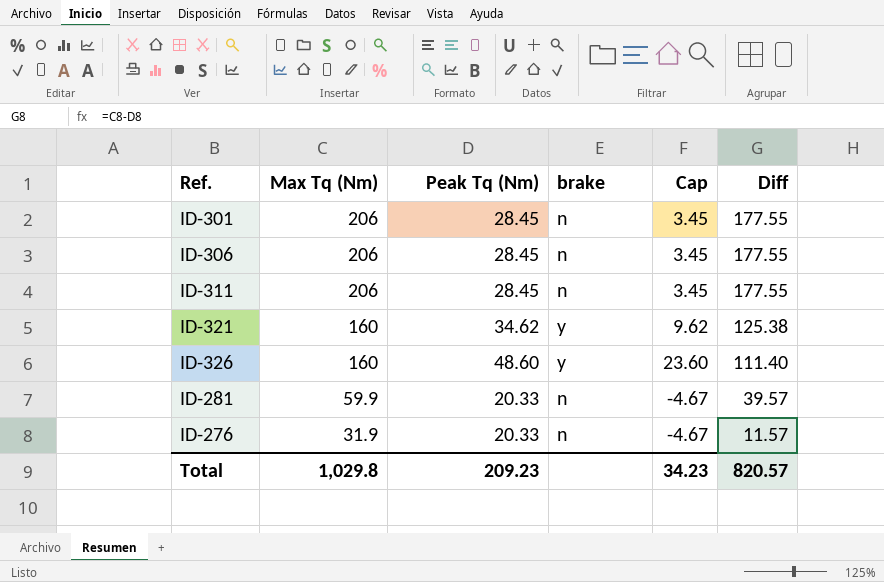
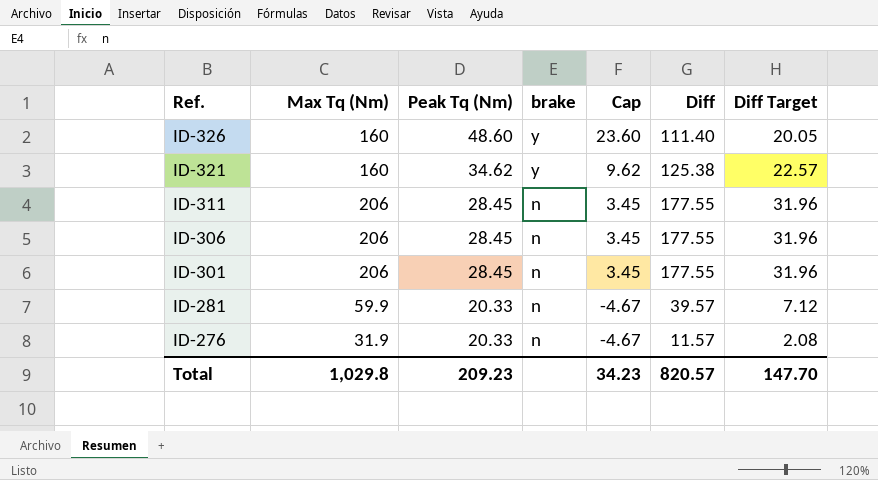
row order: Max Tq (Nm) descending -> Ref. descending
column Diff Target | formula: none -> [Diff] * 0.18

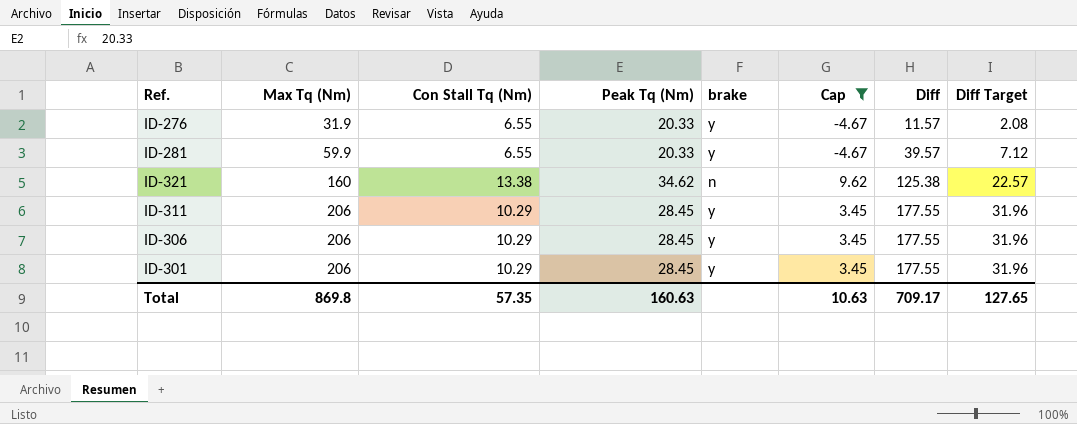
filter: none -> Cap != 23.60
row order: Ref. descending -> Max Tq (Nm) ascending
column Con Stall Tq (Nm) | position: none -> 3
ID-276 | brake: n -> y
ID-281 | brake: n -> y
ID-321 | brake: y -> n
ID-311 | brake: n -> y
ID-306 | brake: n -> y
ID-301 | brake: n -> y
Total | Max Tq (Nm): 1,029.8 -> 869.8
Total | Peak Tq (Nm): 209.23 -> 160.63
Total | Cap: 34.23 -> 10.63
Total | Diff: 820.57 -> 709.17
Total | Diff Target: 147.70 -> 127.65

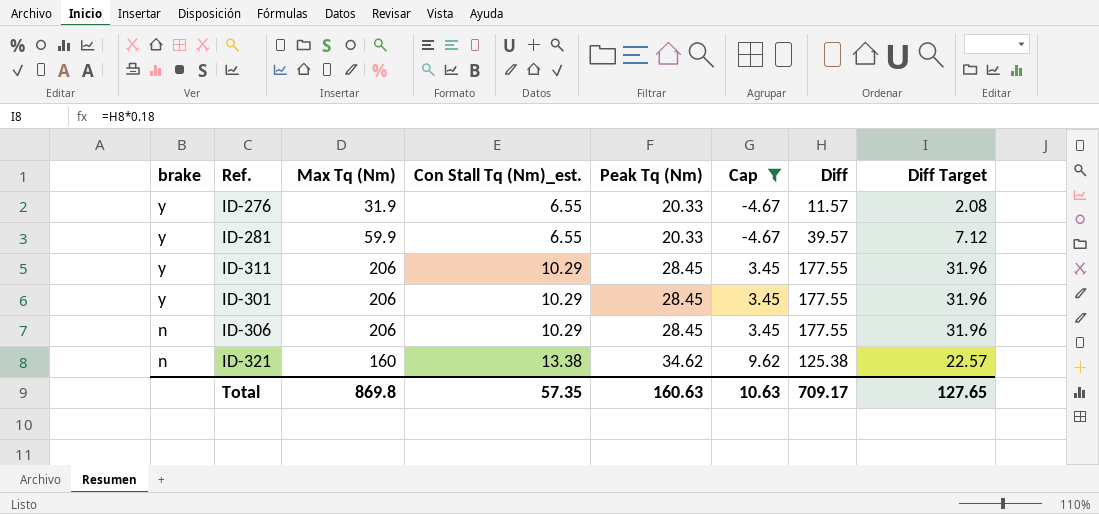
row order: Max Tq (Nm) ascending -> brake descending
column brake | position: 5 -> 1
column name: Con Stall Tq (Nm) -> Con Stall Tq (Nm)_est.
ID-306 | brake: y -> n

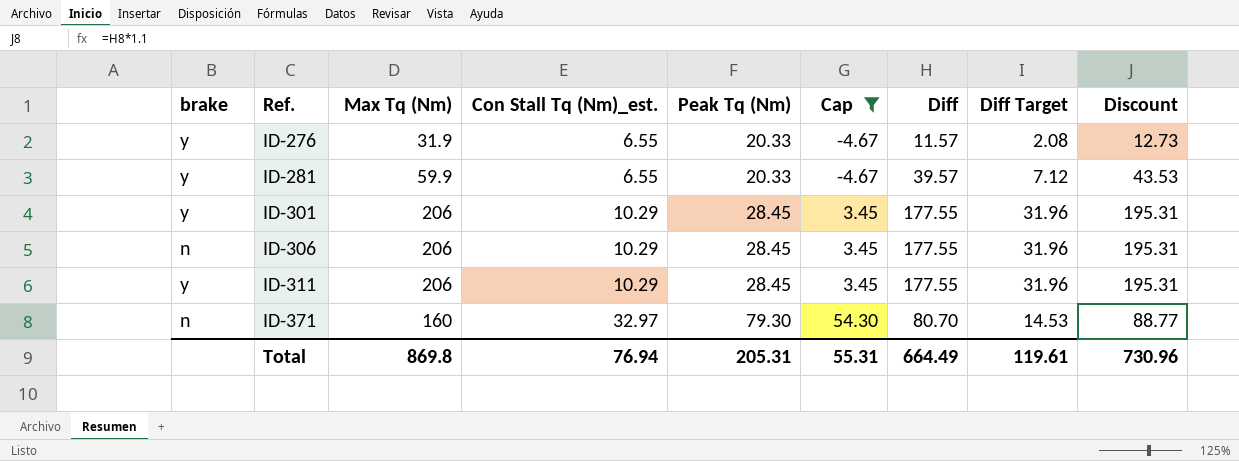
row order: brake descending -> Ref. ascending
column Discount | formula: none -> [Diff] * 1.1
row ID-321: n | 160 | 13.38 | 34.62 | 9.62 | 125.38 | 22.57 -> none
row ID-371: none -> n | 160 | 32.97 | 79.30 | 54.30 | 80.70 | 14.53 | 88.77
Total | Con Stall Tq (Nm)_est.: 57.35 -> 76.94
Total | Peak Tq (Nm): 160.63 -> 205.31
Total | Cap: 10.63 -> 55.31
Total | Diff: 709.17 -> 664.49
Total | Diff Target: 127.65 -> 119.61

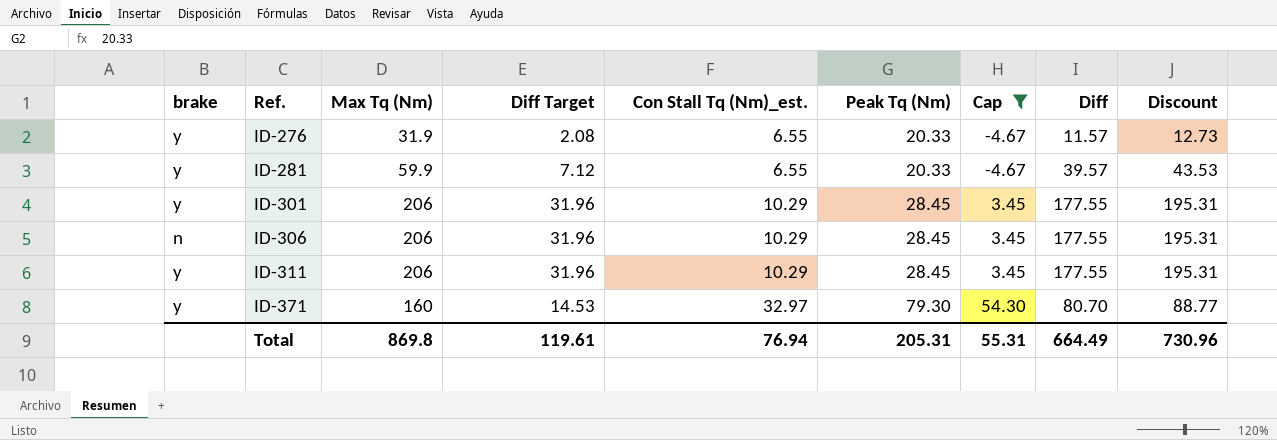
column Diff Target | position: 8 -> 4
ID-371 | brake: n -> y

